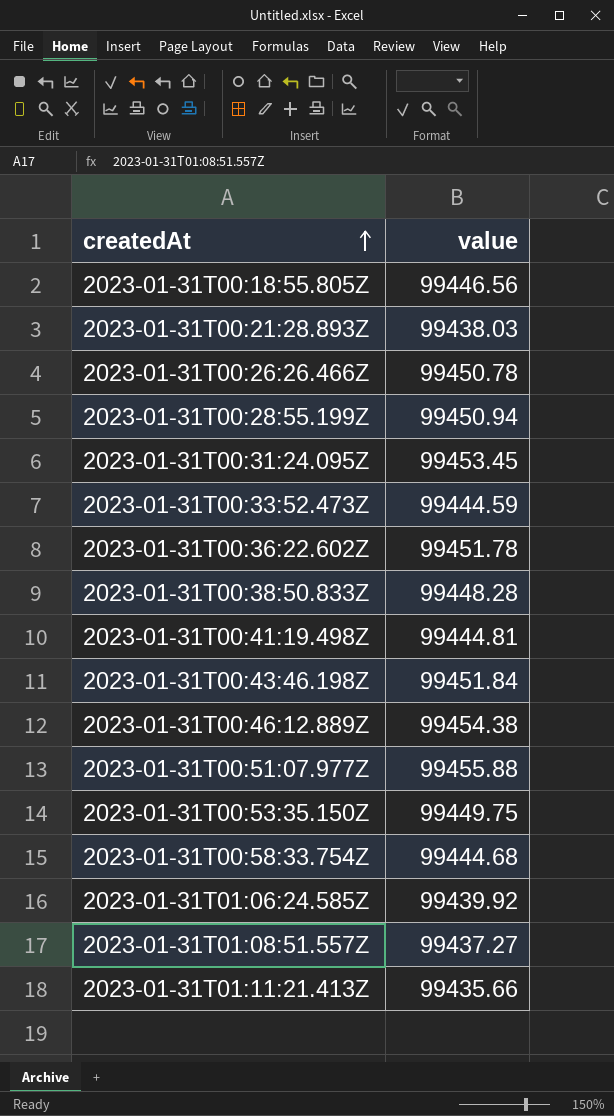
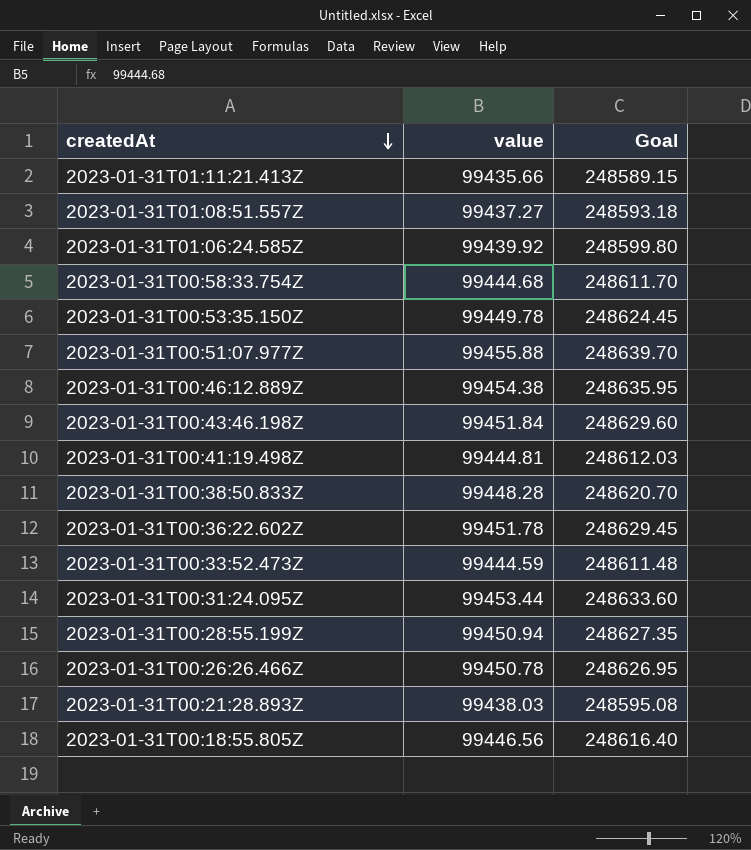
row order: createdAt ascending -> createdAt descending
column Goal | formula: none -> [value] * 2.5
2023-01-31T00:53:35.150Z | value: 99449.75 -> 99449.78
2023-01-31T00:31:24.095Z | value: 99453.45 -> 99453.44

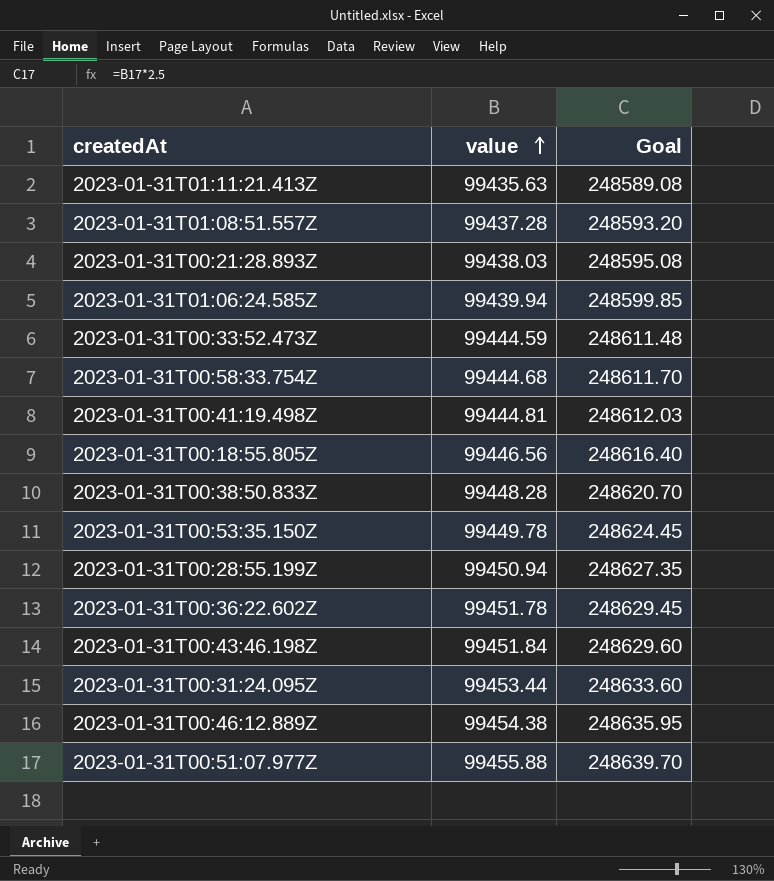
row order: createdAt descending -> value ascending
row 2023-01-31T00:26:26.466Z: 99450.78 | 248626.95 -> none
2023-01-31T01:11:21.413Z | value: 99435.66 -> 99435.63
2023-01-31T01:11:21.413Z | Goal: 248589.15 -> 248589.08
2023-01-31T01:08:51.557Z | value: 99437.27 -> 99437.28
2023-01-31T01:08:51.557Z | Goal: 248593.18 -> 248593.20
2023-01-31T01:06:24.585Z | value: 99439.92 -> 99439.94
2023-01-31T01:06:24.585Z | Goal: 248599.80 -> 248599.85

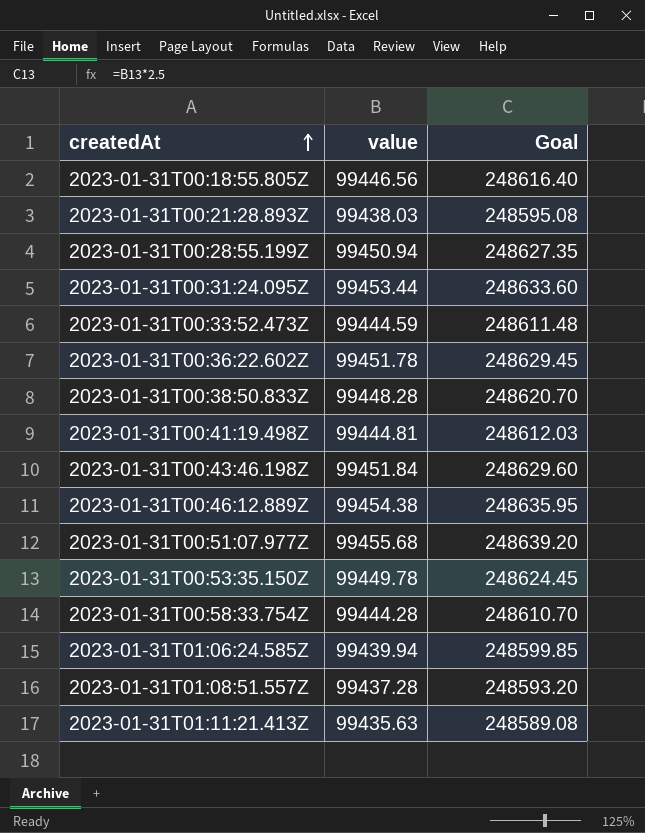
row order: value ascending -> createdAt ascending
2023-01-31T00:51:07.977Z | value: 99455.88 -> 99455.68
2023-01-31T00:51:07.977Z | Goal: 248639.70 -> 248639.20
2023-01-31T00:58:33.754Z | value: 99444.68 -> 99444.28
2023-01-31T00:58:33.754Z | Goal: 248611.70 -> 248610.70

